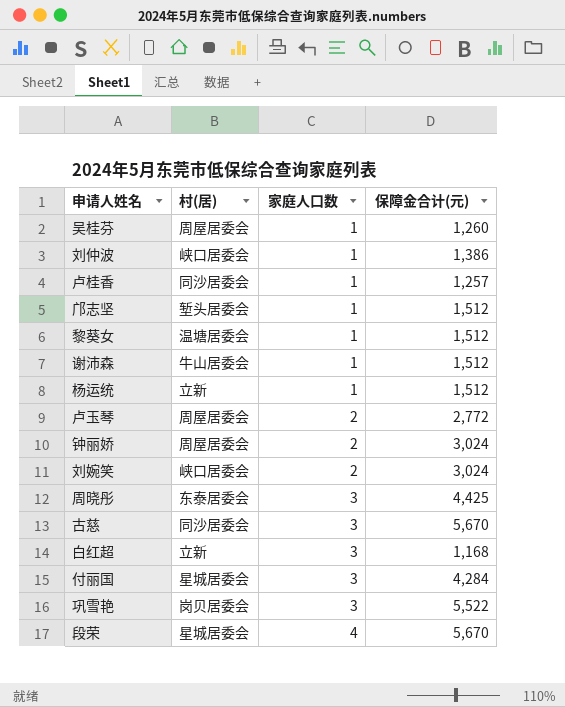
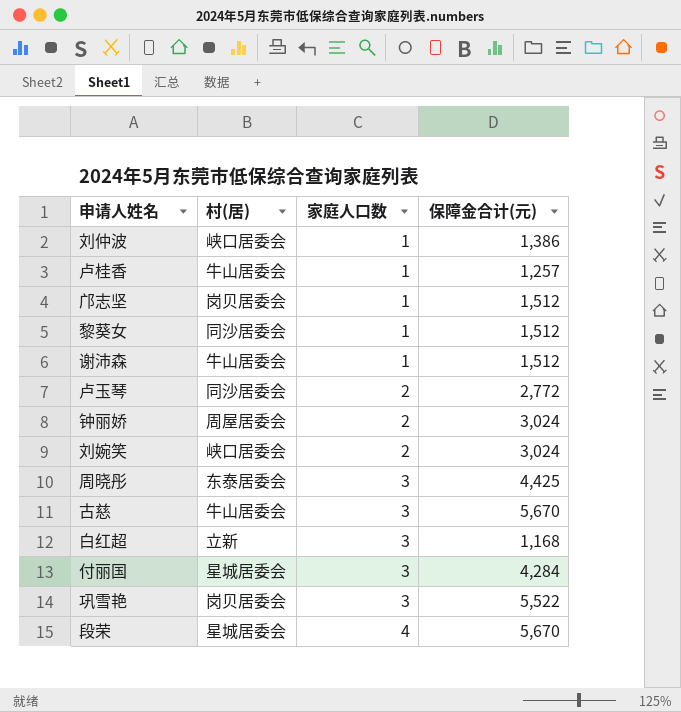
row 吴桂芬: 周屋居委会 | 1 | 1,260 -> none
row 杨运统: 立新 | 1 | 1,512 -> none
卢桂香 | 村(居): 同沙居委会 -> 牛山居委会
邝志坚 | 村(居): 堑头居委会 -> 岗贝居委会
黎葵女 | 村(居): 温塘居委会 -> 同沙居委会
卢玉琴 | 村(居): 周屋居委会 -> 同沙居委会
古慈 | 村(居): 同沙居委会 -> 牛山居委会

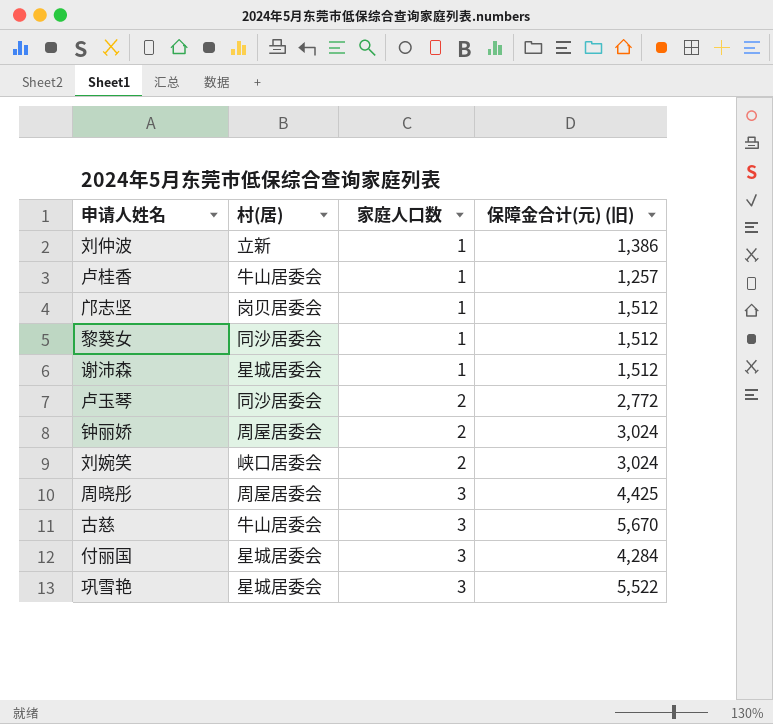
column name: 保障金合计(元) -> 保障金合计(元) (旧)
row 白红超: 立新 | 3 | 1,168 -> none
row 段荣: 星城居委会 | 4 | 5,670 -> none
刘仲波 | 村(居): 峡口居委会 -> 立新
谢沛森 | 村(居): 牛山居委会 -> 星城居委会
周晓彤 | 村(居): 东泰居委会 -> 周屋居委会
巩雪艳 | 村(居): 岗贝居委会 -> 星城居委会

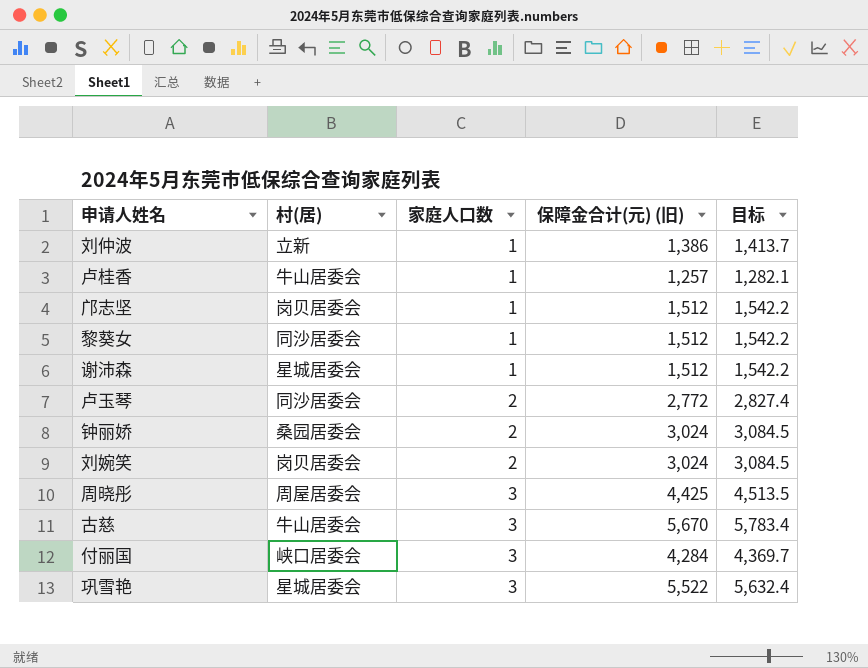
column 目标 | formula: none -> [保障金合计(元) (旧)] * 1.02
钟丽娇 | 村(居): 周屋居委会 -> 桑园居委会
刘婉笑 | 村(居): 峡口居委会 -> 岗贝居委会
付丽国 | 村(居): 星城居委会 -> 峡口居委会

